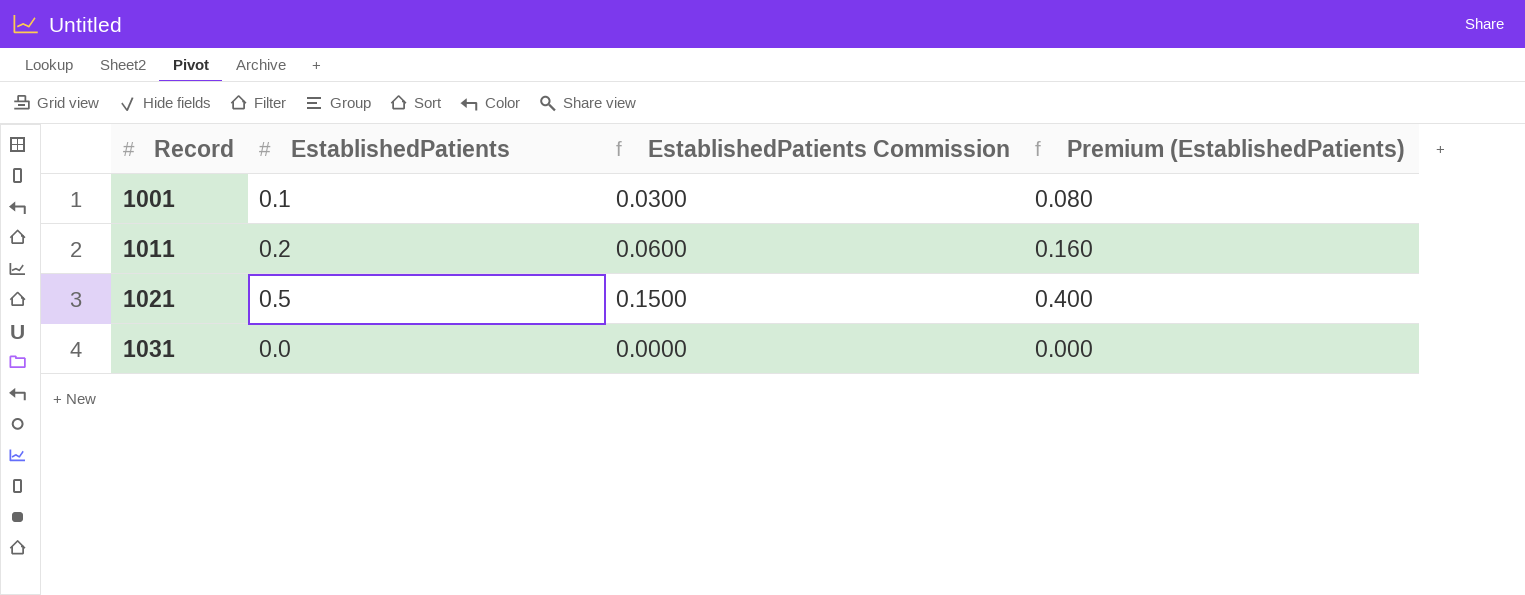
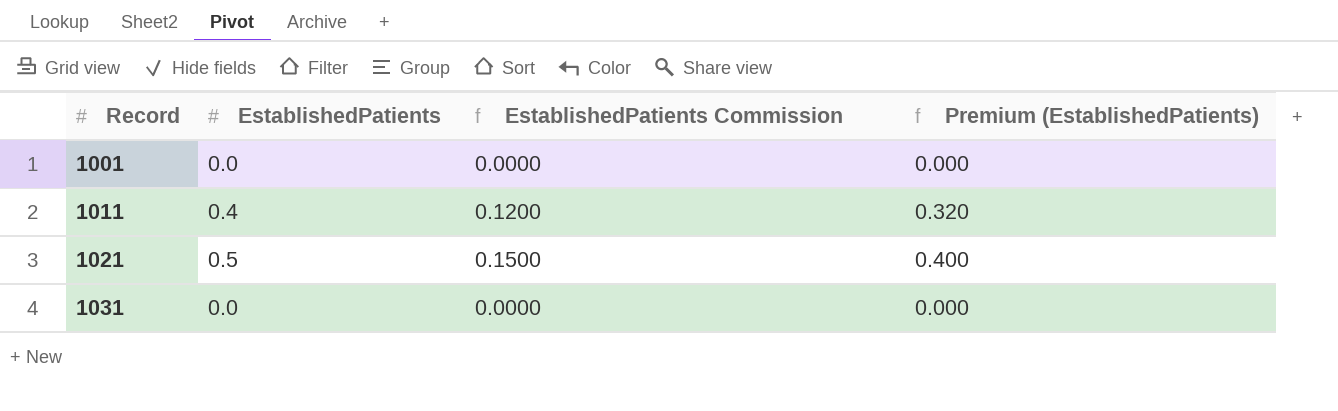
1001 | EstablishedPatients: 0.1 -> 0.0
1001 | EstablishedPatients Commission: 0.0300 -> 0.0000
1001 | Premium (EstablishedPatients): 0.080 -> 0.000
1011 | EstablishedPatients: 0.2 -> 0.4
1011 | EstablishedPatients Commission: 0.0600 -> 0.1200
1011 | Premium (EstablishedPatients): 0.160 -> 0.320

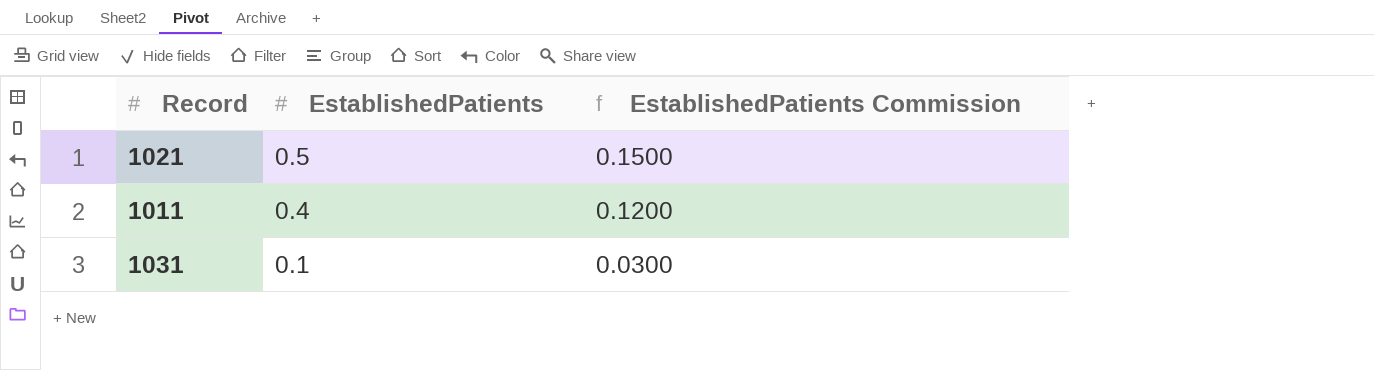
row order: Record ascending -> EstablishedPatients descending
column Premium (EstablishedPatients) | formula: [EstablishedPatients] * 0.8 -> none
row 1001: 0.0 | 0.0000 | 0.000 -> none
1031 | EstablishedPatients: 0.0 -> 0.1
1031 | EstablishedPatients Commission: 0.0000 -> 0.0300

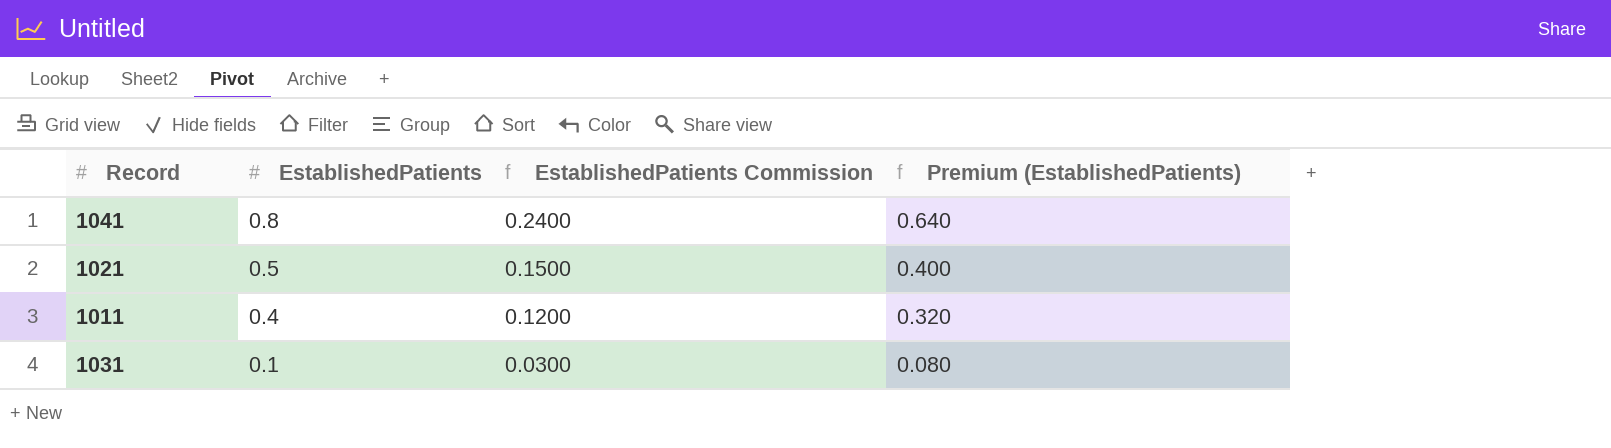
column Premium (EstablishedPatients) | formula: none -> [EstablishedPatients] * 0.8
row 1041: none -> 0.8 | 0.2400 | 0.640

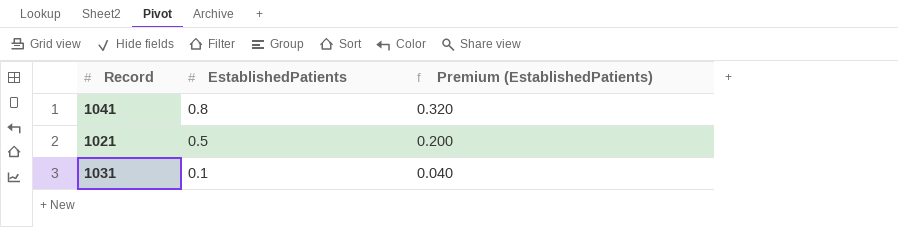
column EstablishedPatients Commission | formula: [EstablishedPatients] * 0.3 -> none
column Premium (EstablishedPatients) | formula: [EstablishedPatients] * 0.8 -> [EstablishedPatients] * 0.4
row 1011: 0.4 | 0.1200 | 0.320 -> none

